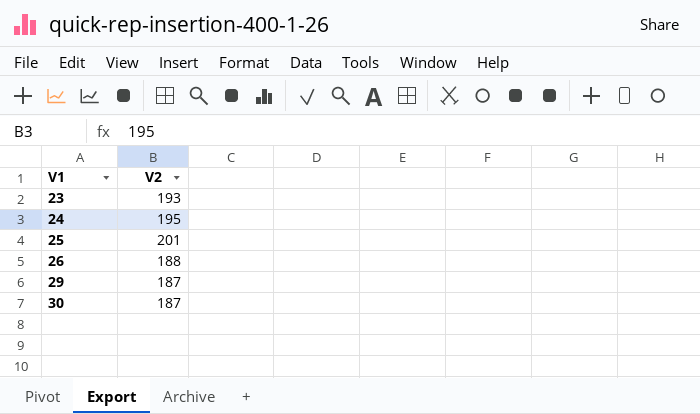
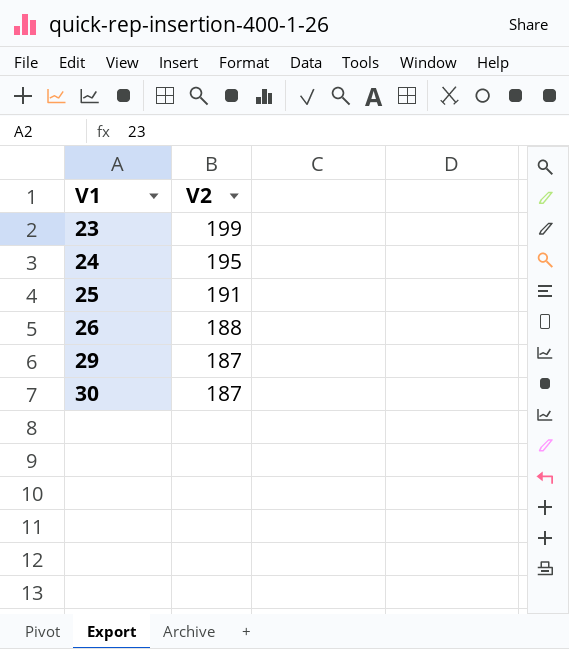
23 | V2: 193 -> 199
25 | V2: 201 -> 191

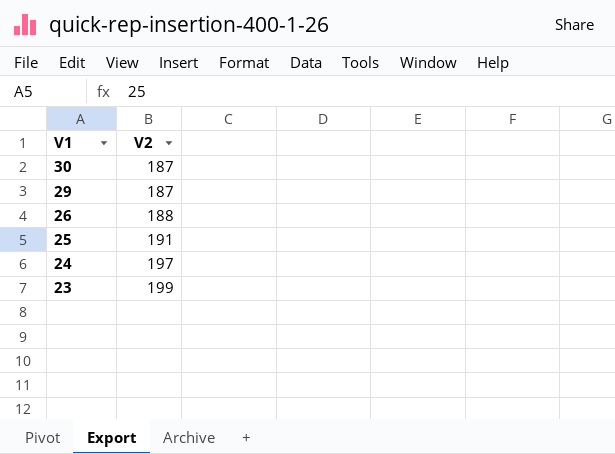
row order: V1 ascending -> V1 descending
24 | V2: 195 -> 197

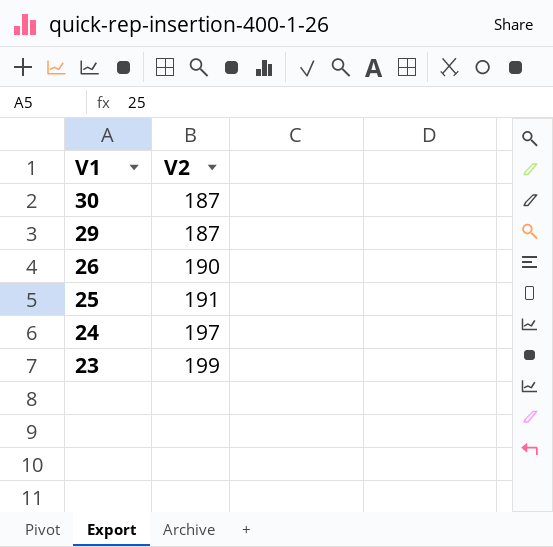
26 | V2: 188 -> 190

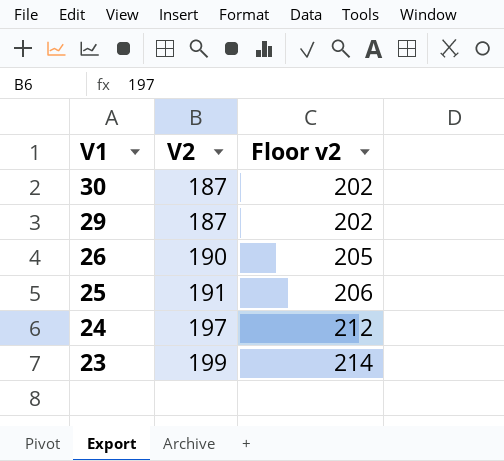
column Floor v2 | formula: none -> [V2] + 15

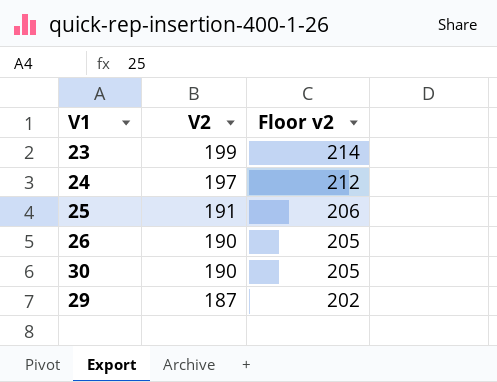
row order: V1 descending -> V2 descending
30 | V2: 187 -> 190
30 | Floor v2: 202 -> 205

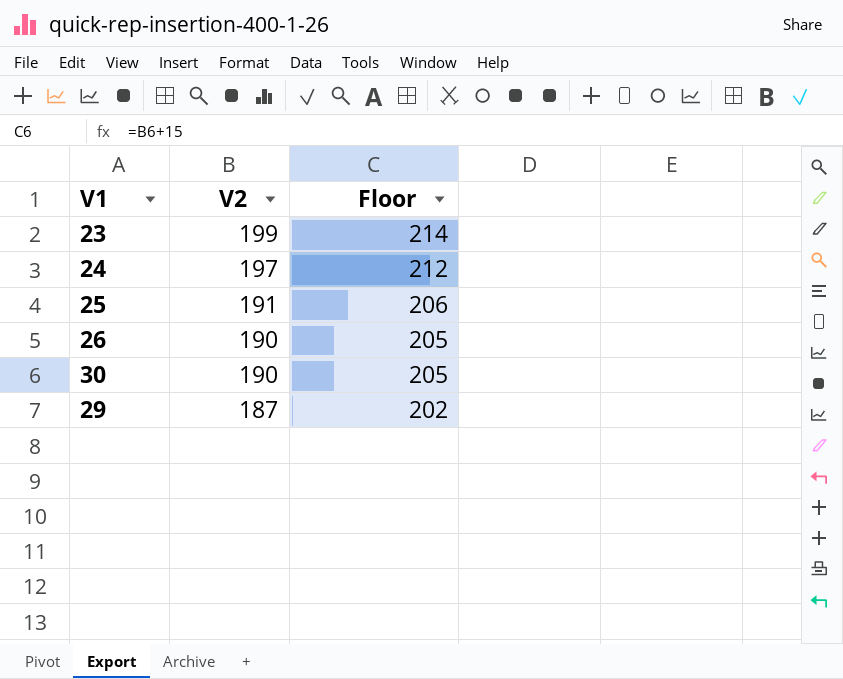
column name: Floor v2 -> Floor

